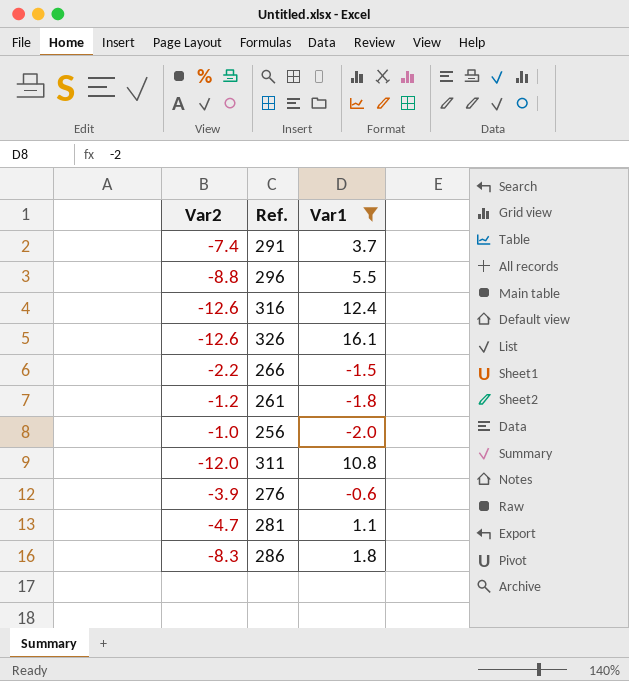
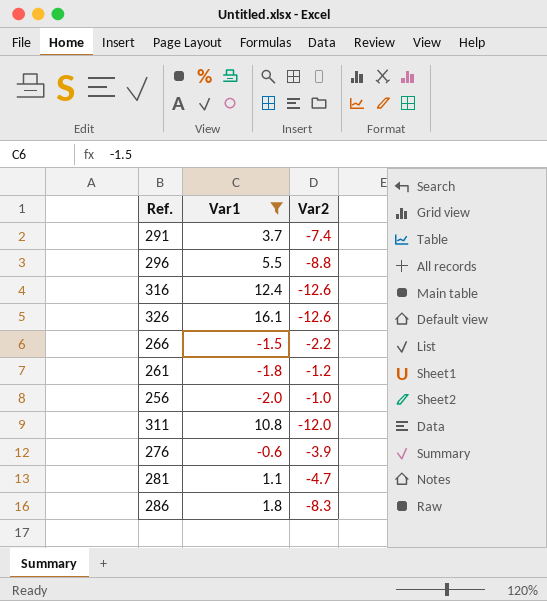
column Var2 | position: 1 -> 3

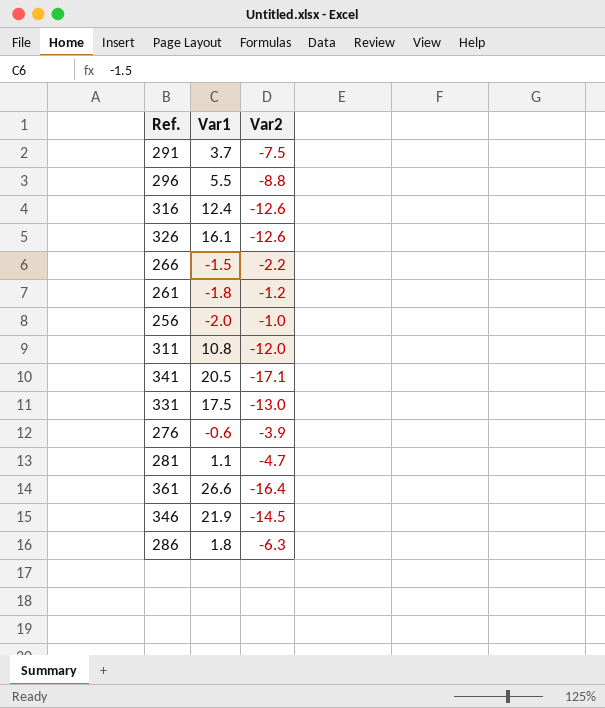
filter: Var1 <= 16.1 -> none
291 | Var2: -7.4 -> -7.5
286 | Var2: -8.3 -> -6.3

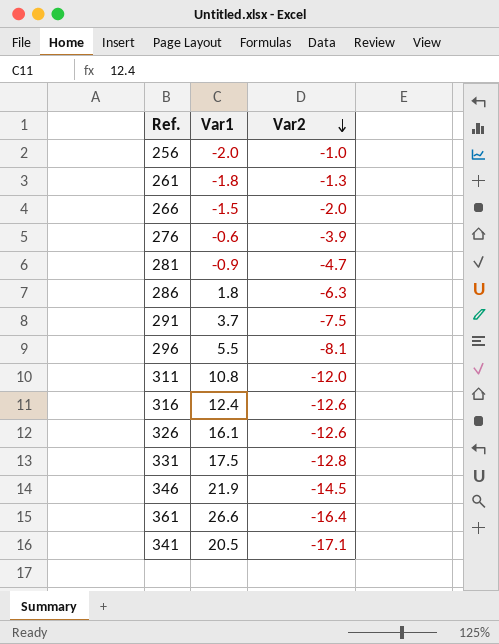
row order: none -> Var2 descending
261 | Var2: -1.2 -> -1.3
266 | Var2: -2.2 -> -2.0
281 | Var1: 1.1 -> -0.9
296 | Var2: -8.8 -> -8.1
331 | Var2: -13.0 -> -12.8

